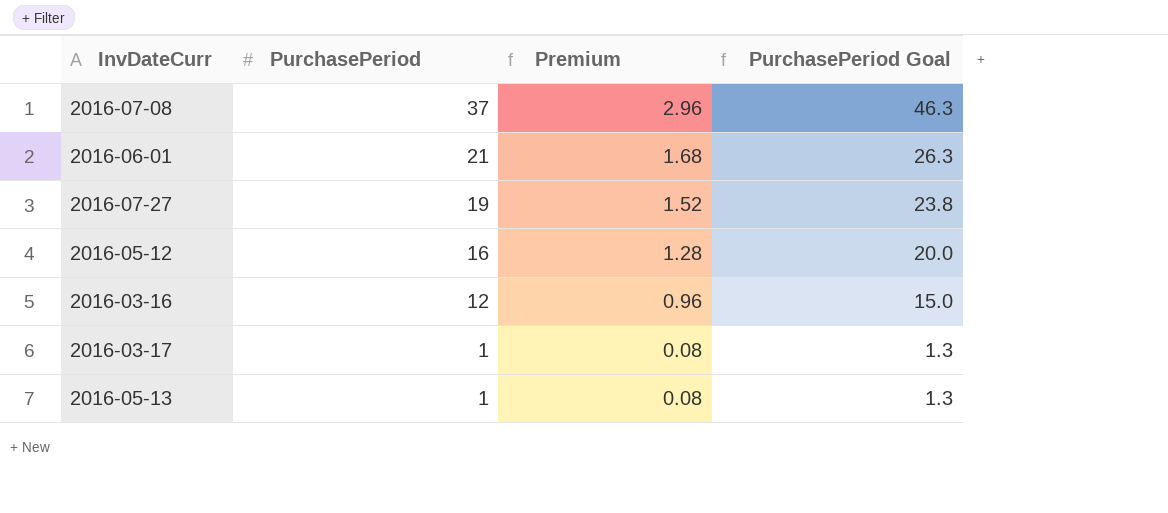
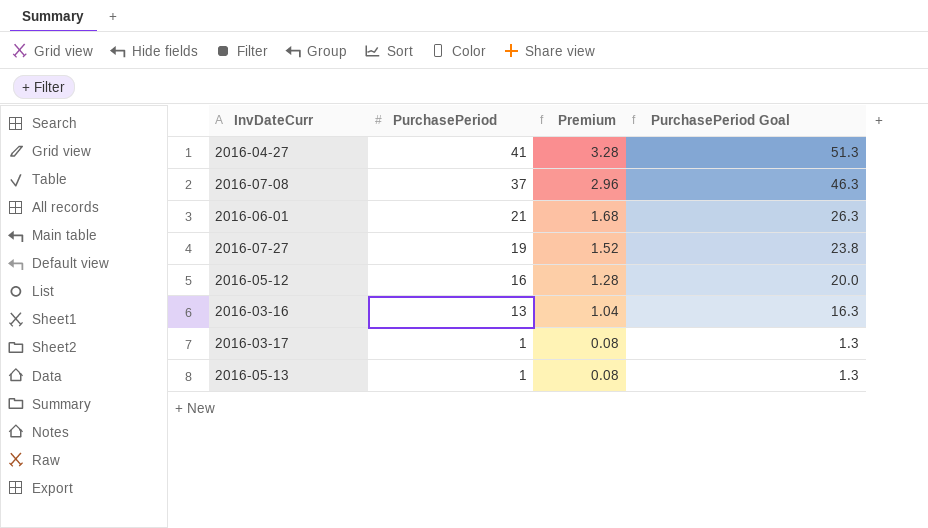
row 2016-04-27: none -> 41 | 3.28 | 51.3
2016-03-16 | PurchasePeriod: 12 -> 13
2016-03-16 | Premium: 0.96 -> 1.04
2016-03-16 | PurchasePeriod Goal: 15.0 -> 16.3

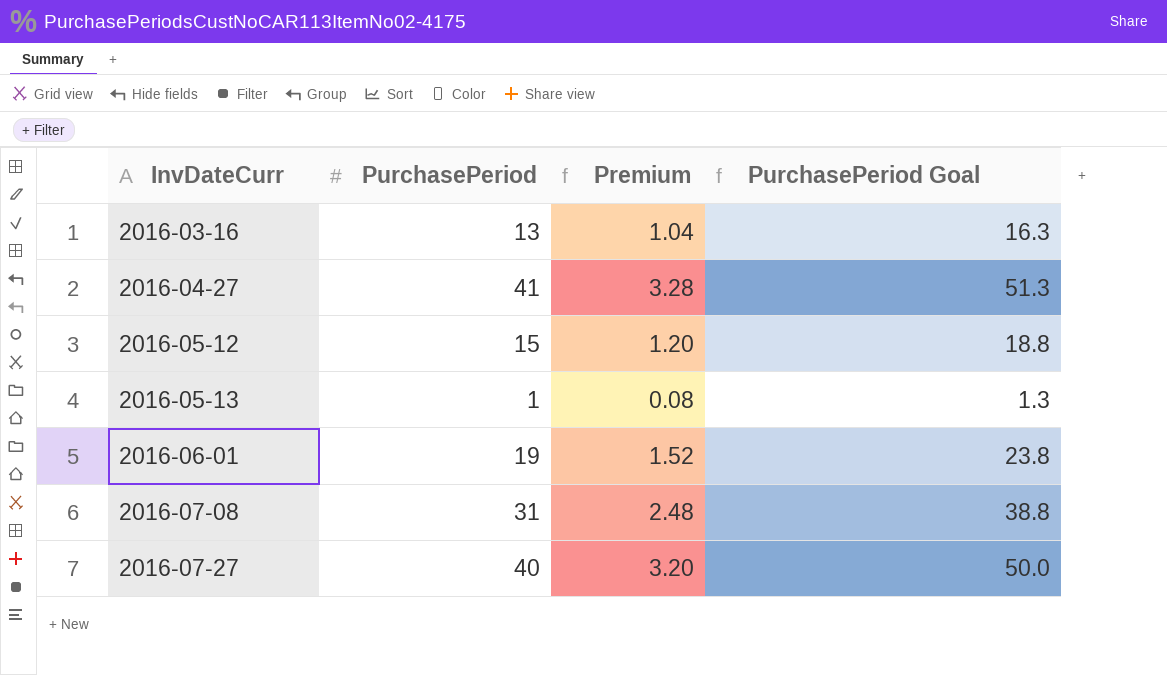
row order: PurchasePeriod descending -> InvDateCurr ascending
row 2016-03-17: 1 | 0.08 | 1.3 -> none
2016-05-12 | PurchasePeriod: 16 -> 15
2016-05-12 | Premium: 1.28 -> 1.20
2016-05-12 | PurchasePeriod Goal: 20.0 -> 18.8
2016-06-01 | PurchasePeriod: 21 -> 19
2016-06-01 | Premium: 1.68 -> 1.52
2016-06-01 | PurchasePeriod Goal: 26.3 -> 23.8
2016-07-08 | PurchasePeriod: 37 -> 31
2016-07-08 | Premium: 2.96 -> 2.48
2016-07-08 | PurchasePeriod Goal: 46.3 -> 38.8
2016-07-27 | PurchasePeriod: 19 -> 40
2016-07-27 | Premium: 1.52 -> 3.20
2016-07-27 | PurchasePeriod Goal: 23.8 -> 50.0

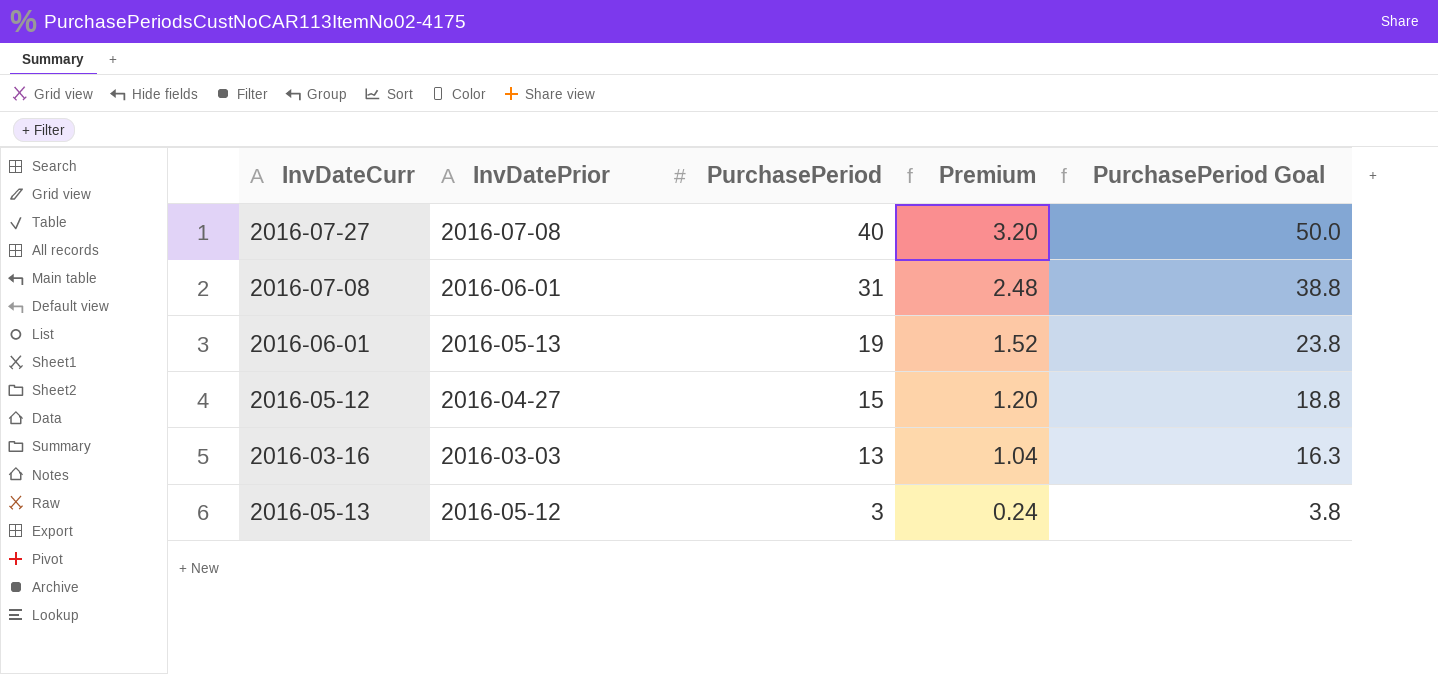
row order: InvDateCurr ascending -> PurchasePeriod descending
column InvDatePrior | position: none -> 2
row 2016-04-27: 41 | 3.28 | 51.3 -> none
2016-05-13 | PurchasePeriod: 1 -> 3
2016-05-13 | Premium: 0.08 -> 0.24
2016-05-13 | PurchasePeriod Goal: 1.3 -> 3.8

